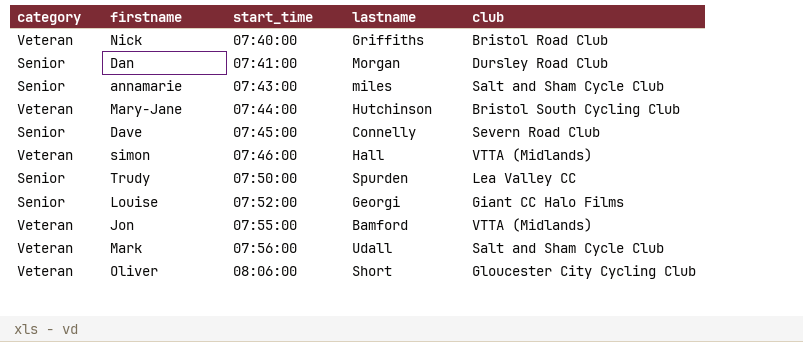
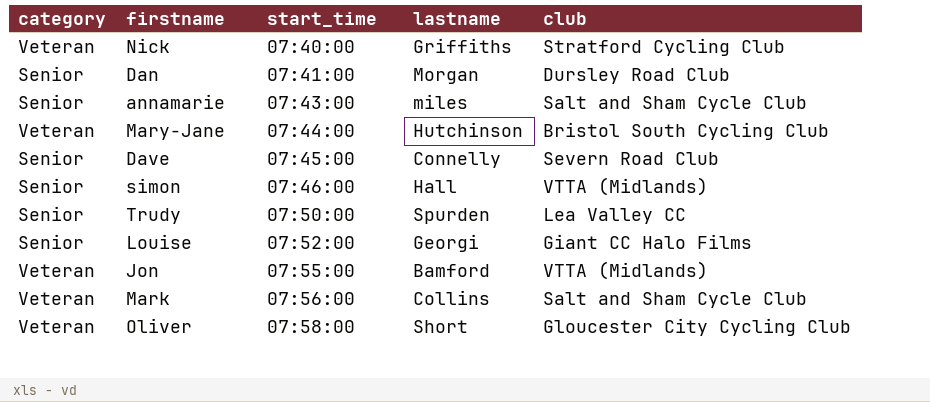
Nick | club: Bristol Road Club -> Stratford Cycling Club
simon | category: Veteran -> Senior
Mark | lastname: Udall -> Collins
Oliver | start_time: 08:06:00 -> 07:58:00

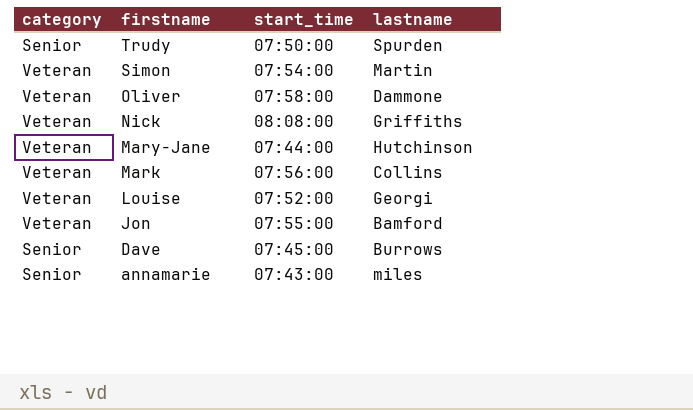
row order: start_time ascending -> firstname descending
column club | position: 5 -> none
row Dan: Senior | 07:41:00 | Morgan | Dursley Road Club -> none
row simon: Senior | 07:46:00 | Hall | VTTA (Midlands) -> none
row Simon: none -> Veteran | 07:54:00 | Martin
Oliver | lastname: Short -> Dammone
Nick | start_time: 07:40:00 -> 08:08:00
Louise | category: Senior -> Veteran
Dave | lastname: Connelly -> Burrows

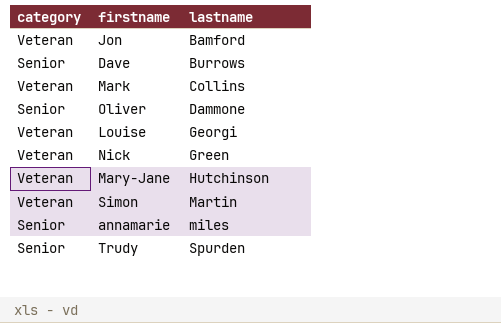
row order: firstname descending -> lastname ascending
column start_time | position: 3 -> none
Oliver | category: Veteran -> Senior
Nick | lastname: Griffiths -> Green

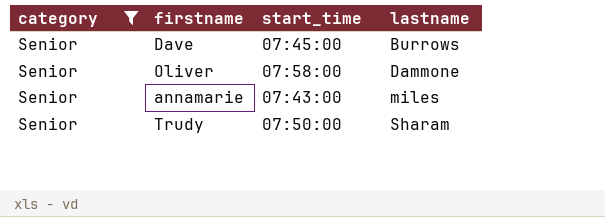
filter: none -> category = Senior
column start_time | position: none -> 3
Trudy | lastname: Spurden -> Sharam

